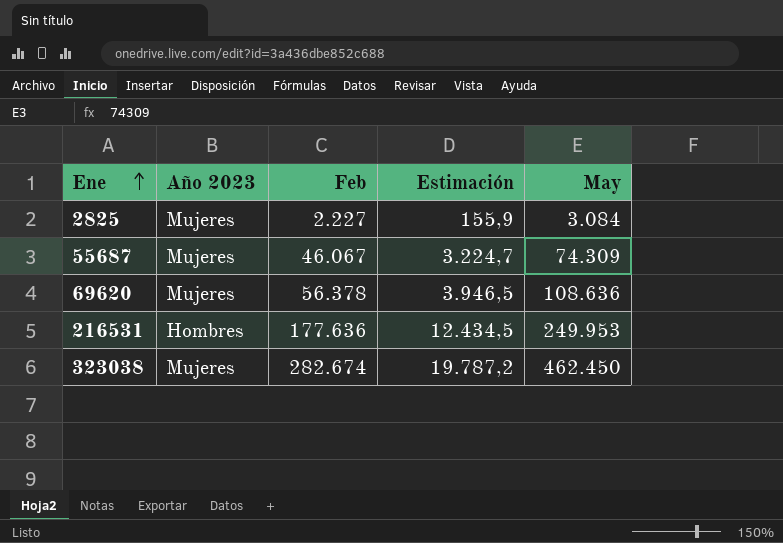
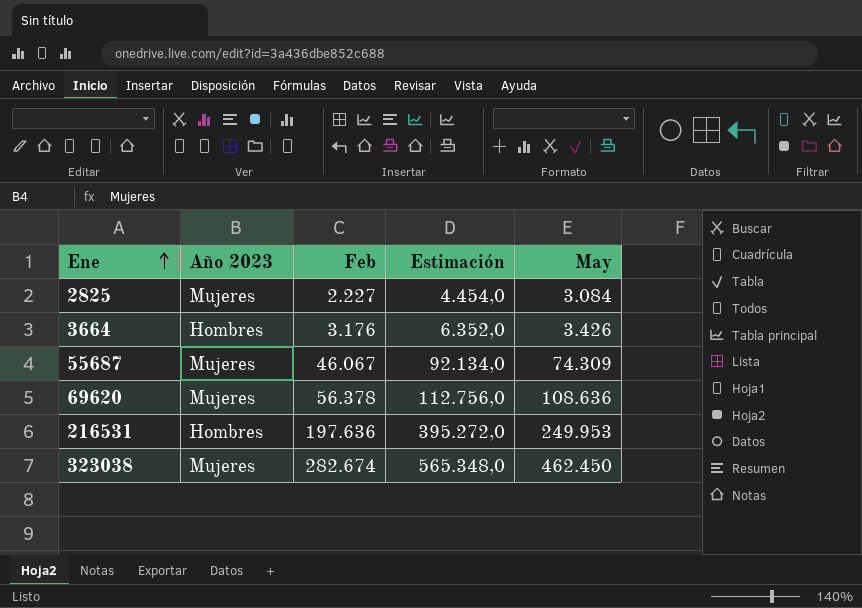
column Estimación | formula: [Feb] * 0,07 -> [Feb] * 2
row 3664: none -> Hombres | 3.176 | 6.352,0 | 3.426
216531 | Feb: 177.636 -> 197.636

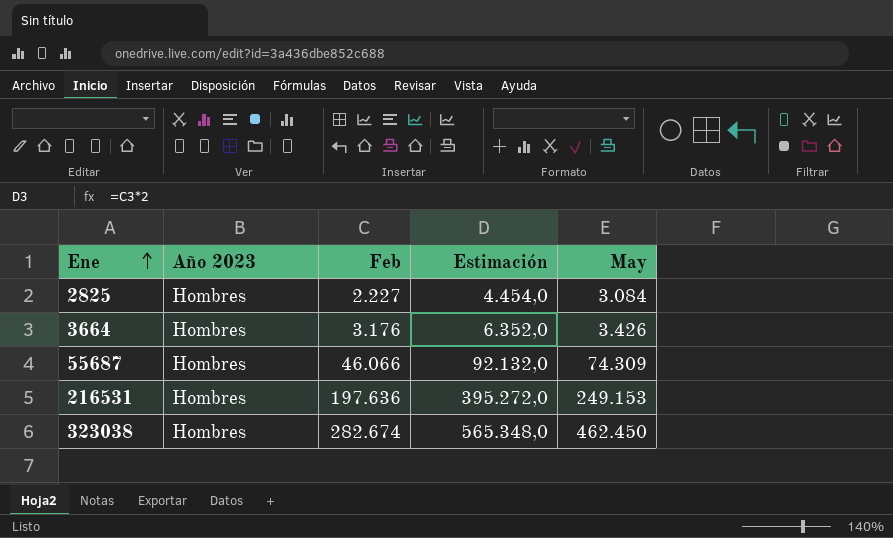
row 69620: Mujeres | 56.378 | 112.756,0 | 108.636 -> none
2825 | Año 2023: Mujeres -> Hombres
55687 | Año 2023: Mujeres -> Hombres
55687 | Feb: 46.067 -> 46.066
55687 | Estimación: 92.134,0 -> 92.132,0
216531 | May: 249.953 -> 249.153
323038 | Año 2023: Mujeres -> Hombres

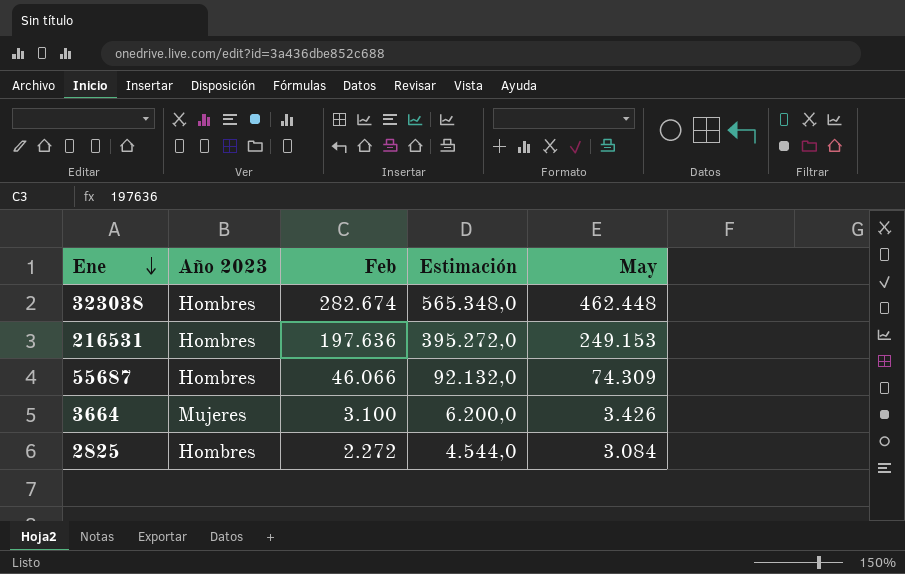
row order: Ene ascending -> Ene descending
323038 | May: 462.450 -> 462.448
3664 | Año 2023: Hombres -> Mujeres
3664 | Feb: 3.176 -> 3.100
3664 | Estimación: 6.352,0 -> 6.200,0
2825 | Feb: 2.227 -> 2.272
2825 | Estimación: 4.454,0 -> 4.544,0

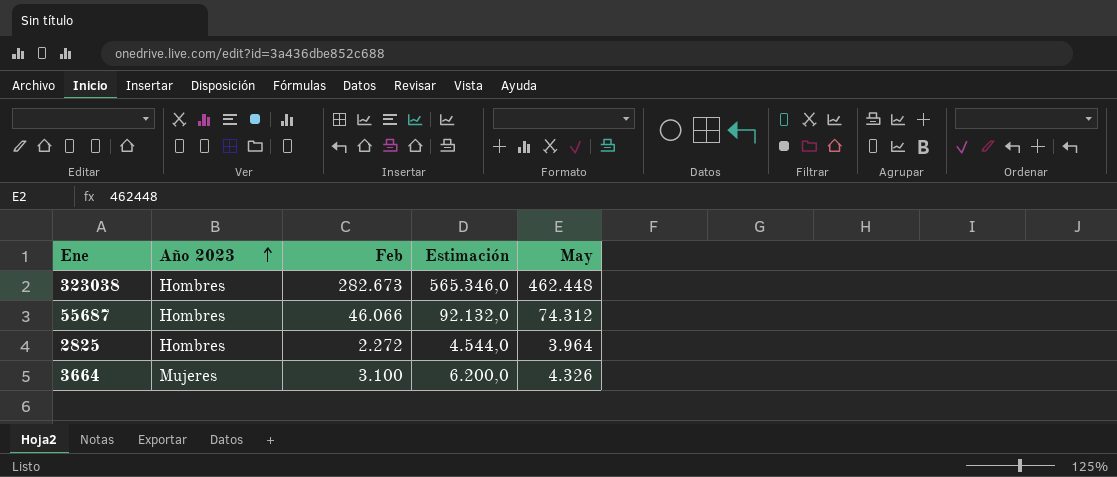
row order: Ene descending -> Año 2023 ascending
row 216531: Hombres | 197.636 | 395.272,0 | 249.153 -> none
323038 | Feb: 282.674 -> 282.673
323038 | Estimación: 565.348,0 -> 565.346,0
55687 | May: 74.309 -> 74.312
2825 | May: 3.084 -> 3.964
3664 | May: 3.426 -> 4.326

